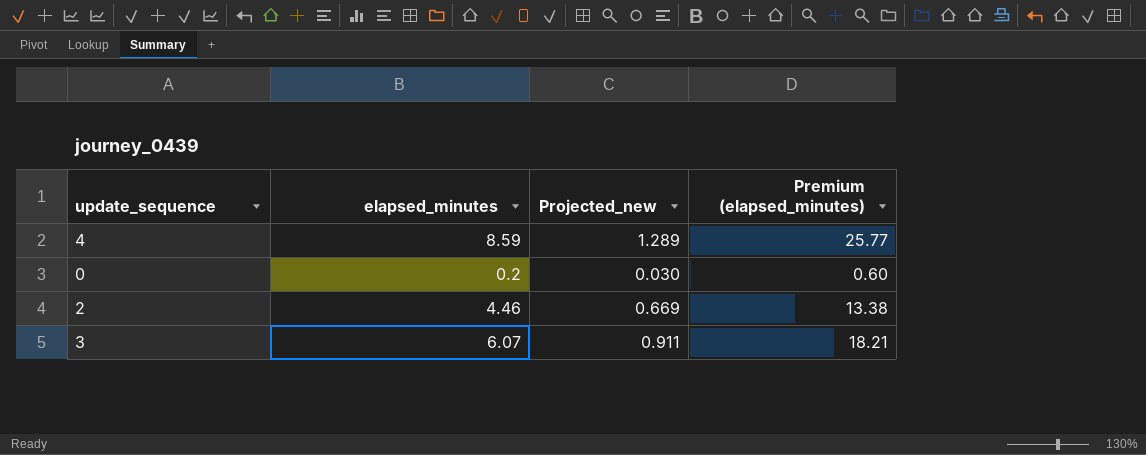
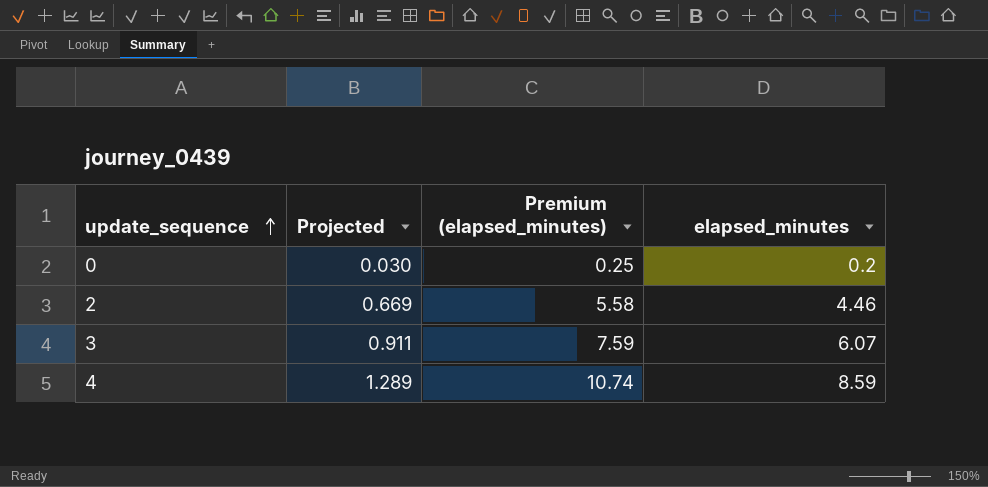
row order: none -> update_sequence ascending
column name: Projected_new -> Projected
column Premium (elapsed_minutes) | formula: [elapsed_minutes] * 3 -> [elapsed_minutes] * 1.25
column elapsed_minutes | position: 2 -> 4

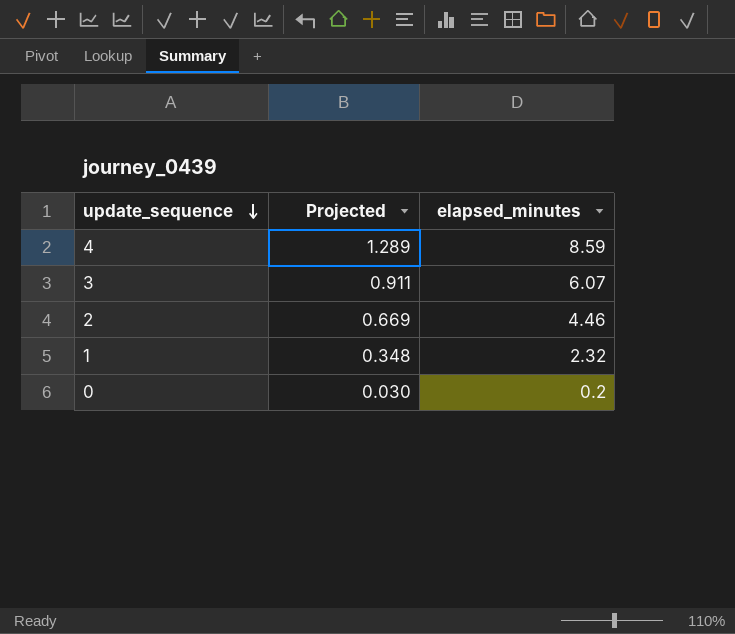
row order: update_sequence ascending -> update_sequence descending
column Premium (elapsed_minutes) | formula: [elapsed_minutes] * 1.25 -> none
row 1: none -> 0.348 | 2.32

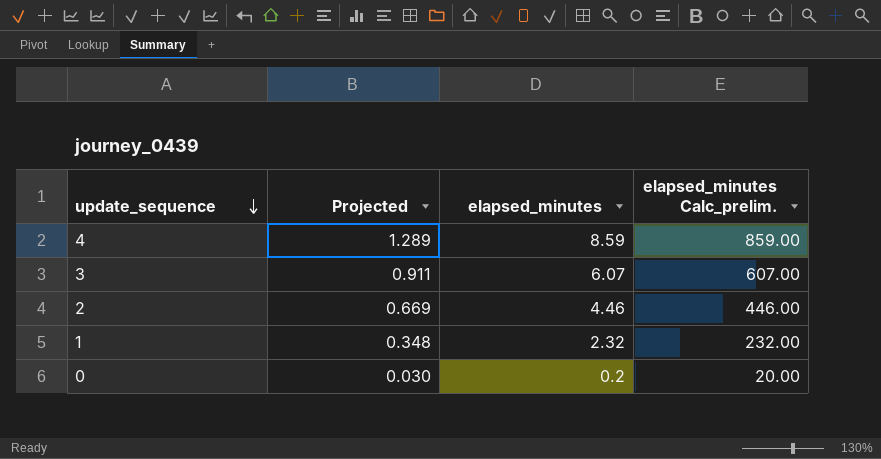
column elapsed_minutes Calc_prelim. | formula: none -> [elapsed_minutes] * 100

